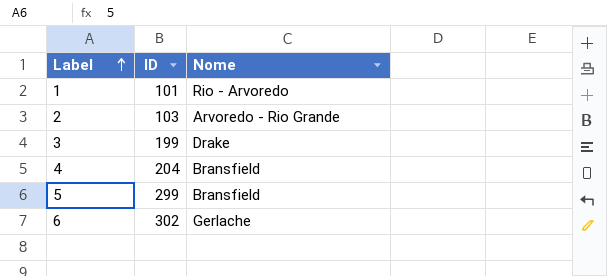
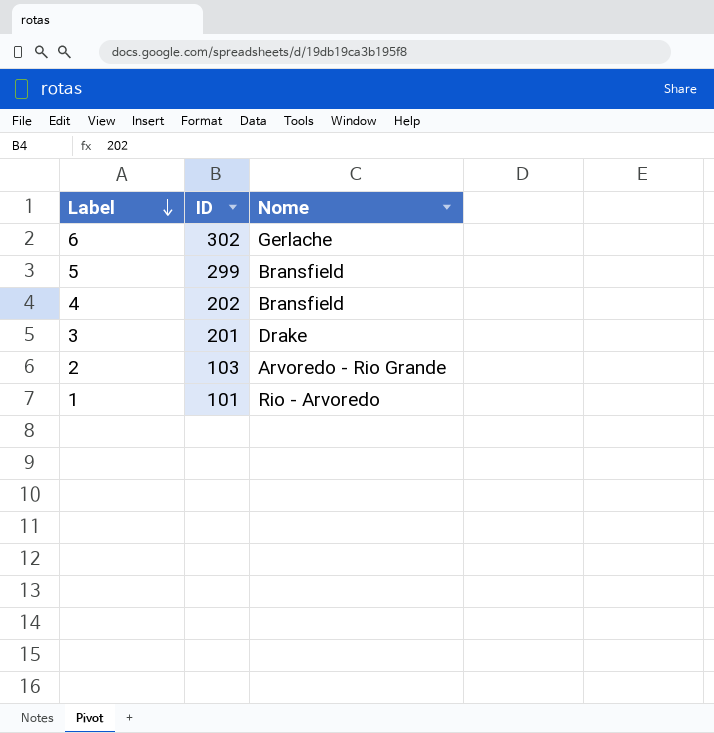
row order: Label ascending -> Label descending
4 | ID: 204 -> 202
3 | ID: 199 -> 201

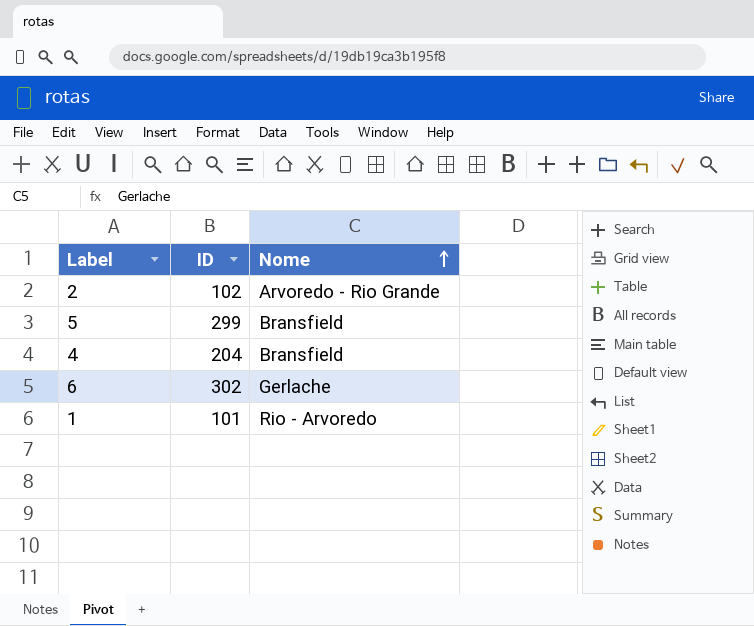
row order: Label descending -> Nome ascending
row 3: 201 | Drake -> none
2 | ID: 103 -> 102
4 | ID: 202 -> 204

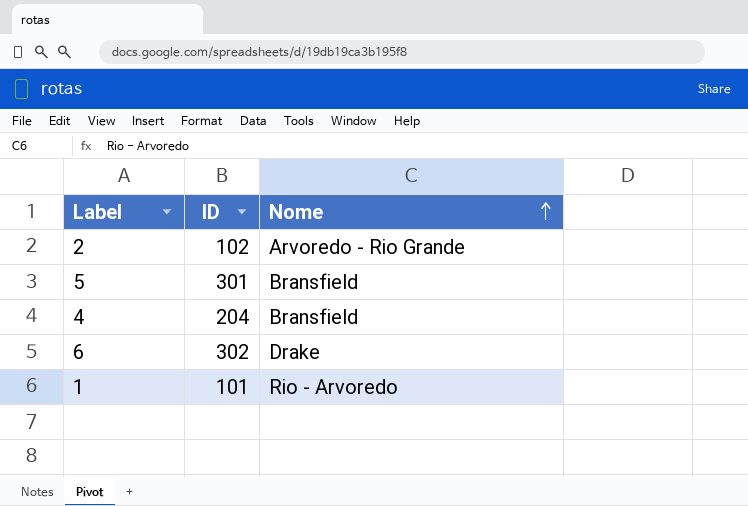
5 | ID: 299 -> 301
6 | Nome: Gerlache -> Drake

